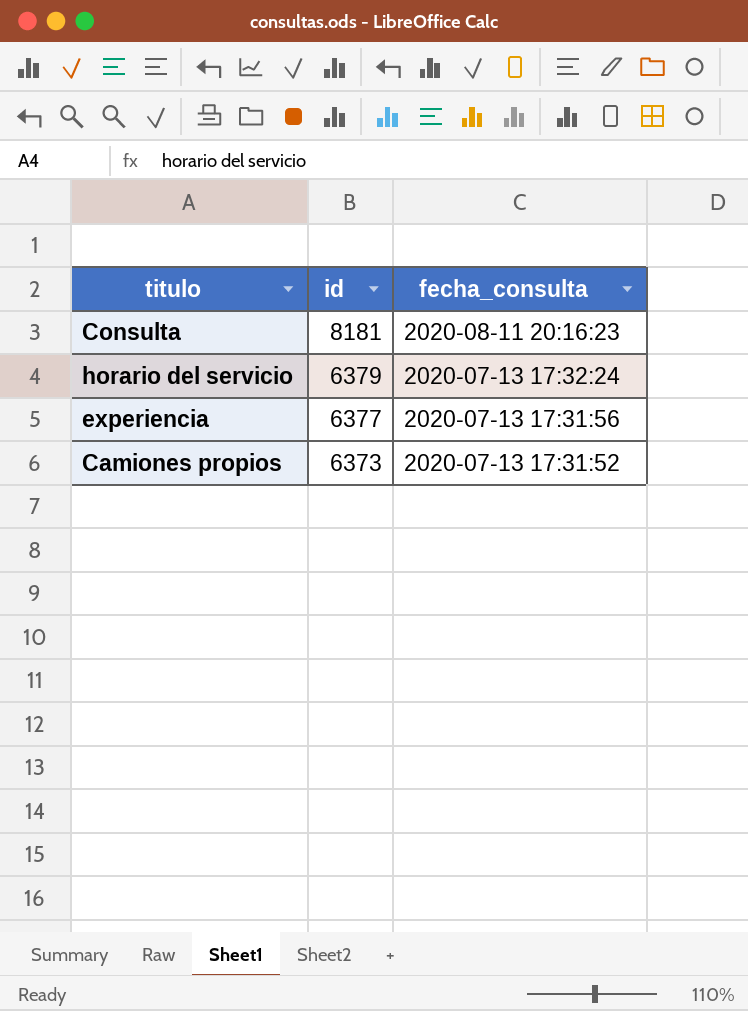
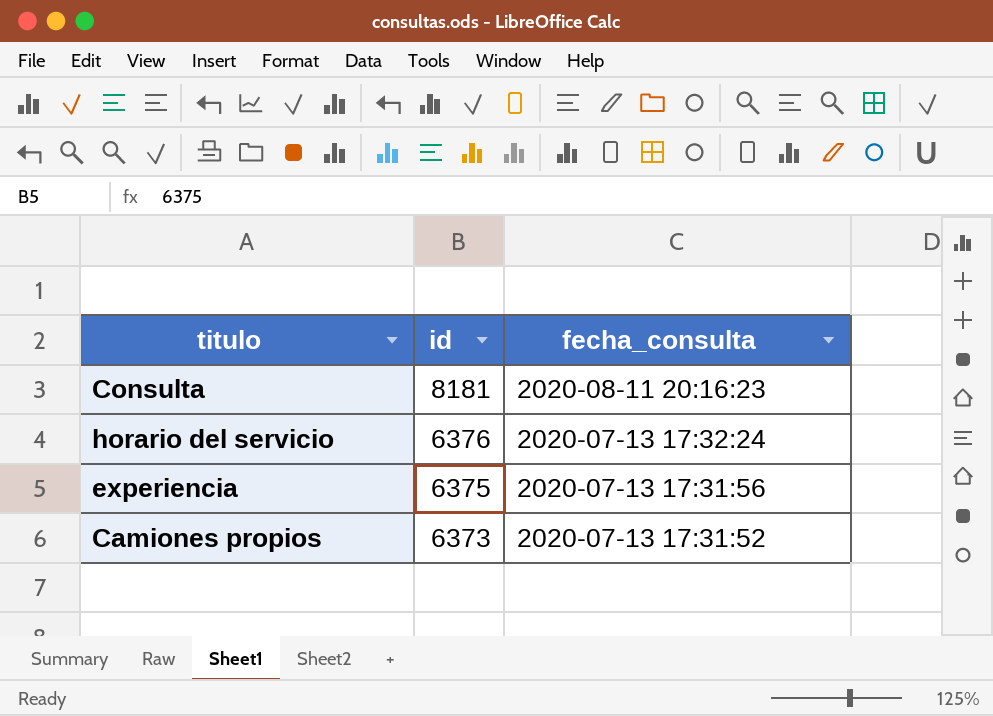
horario del servicio | id: 6379 -> 6376
experiencia | id: 6377 -> 6375

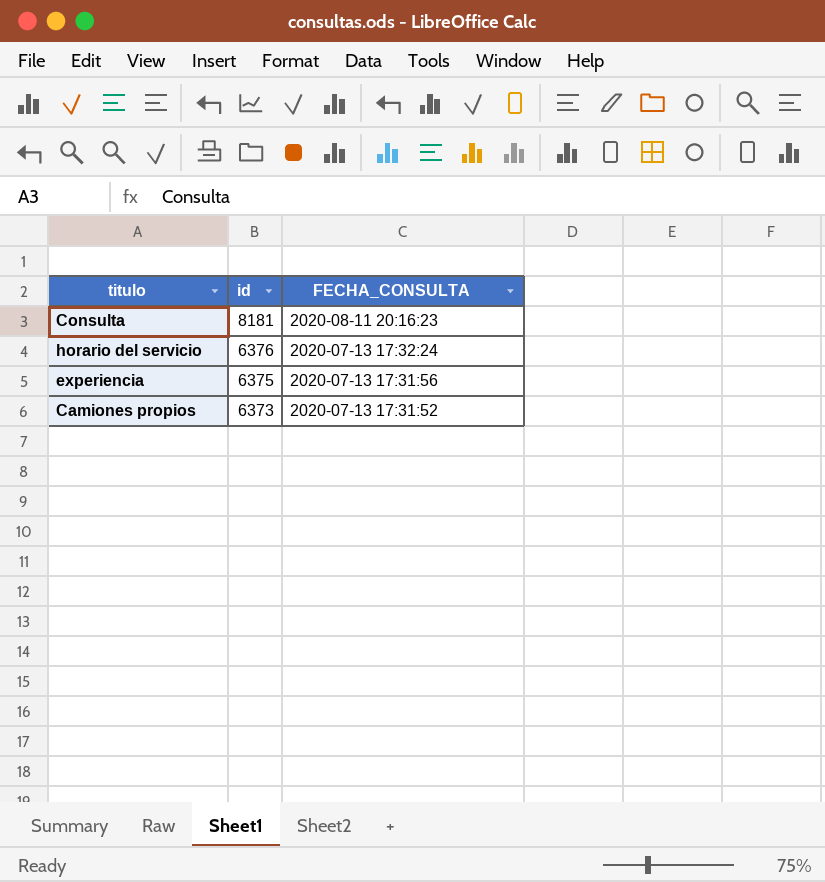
column name: fecha_consulta -> FECHA_CONSULTA

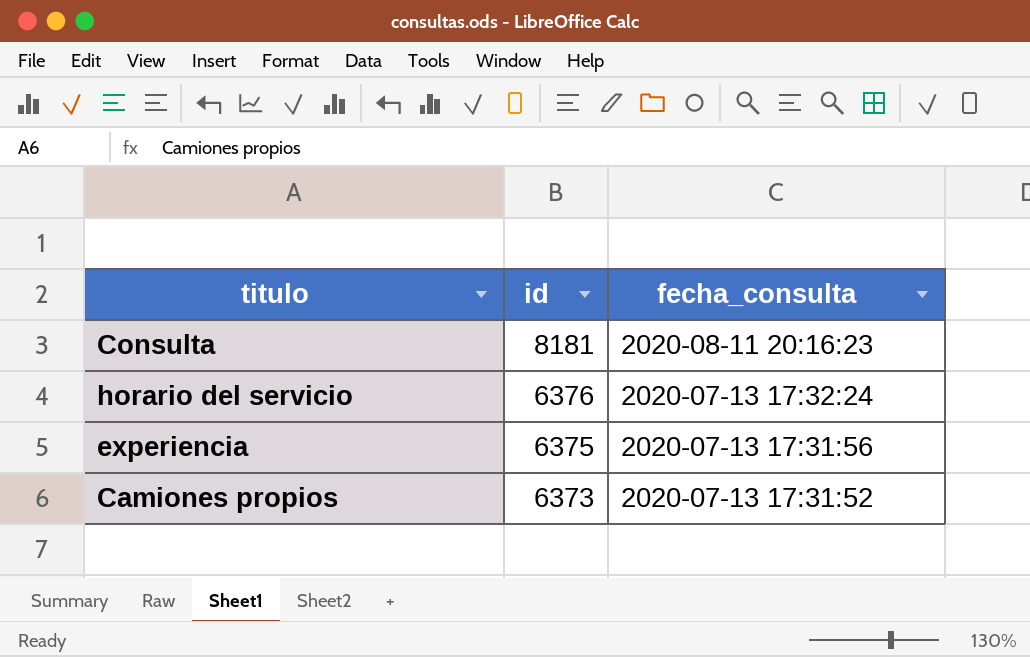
column name: FECHA_CONSULTA -> fecha_consulta

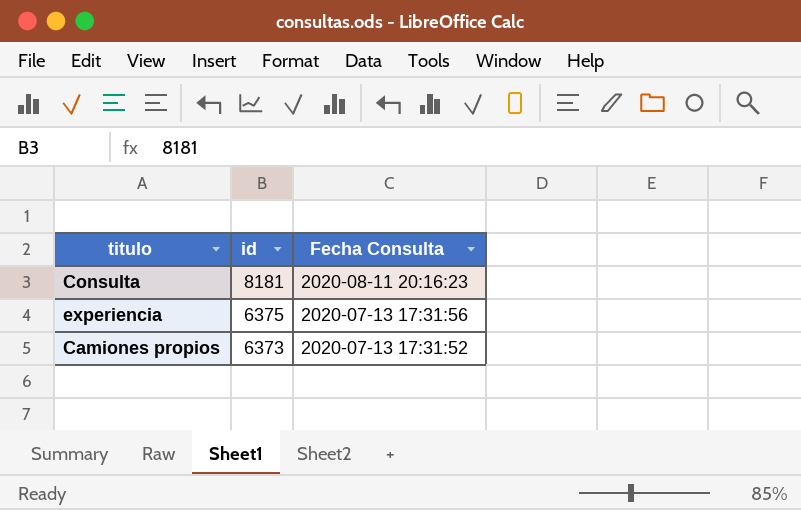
column name: fecha_consulta -> Fecha Consulta
row horario del servicio: 6376 | 2020-07-13 17:32:24 -> none

